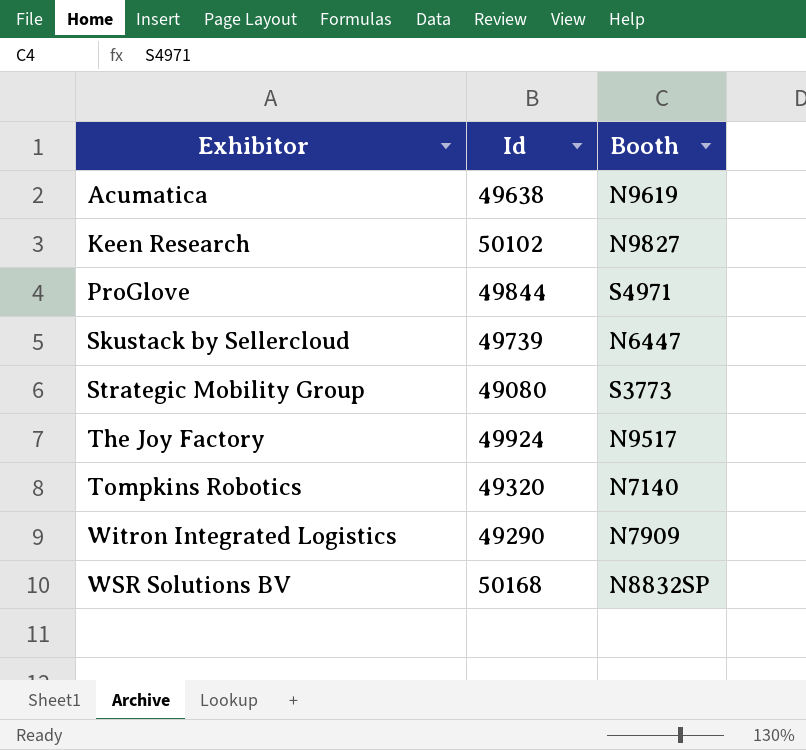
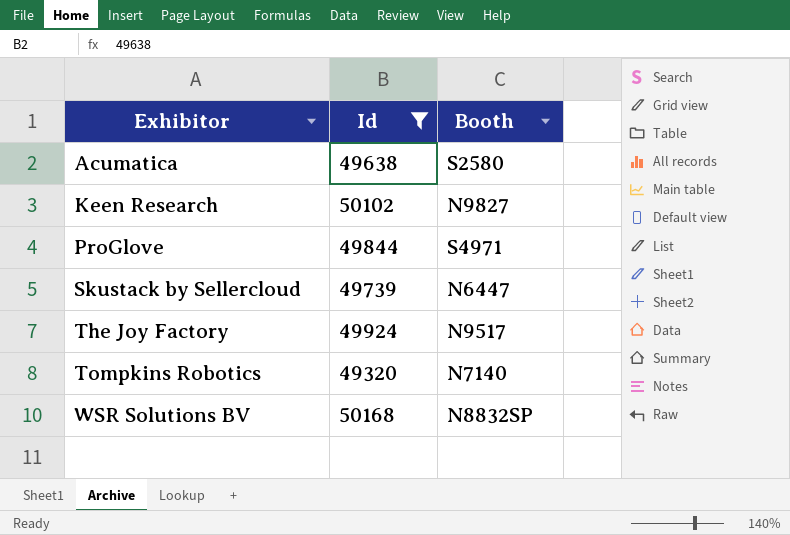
filter: none -> Id >= 49320
Acumatica | Booth: N9619 -> S2580

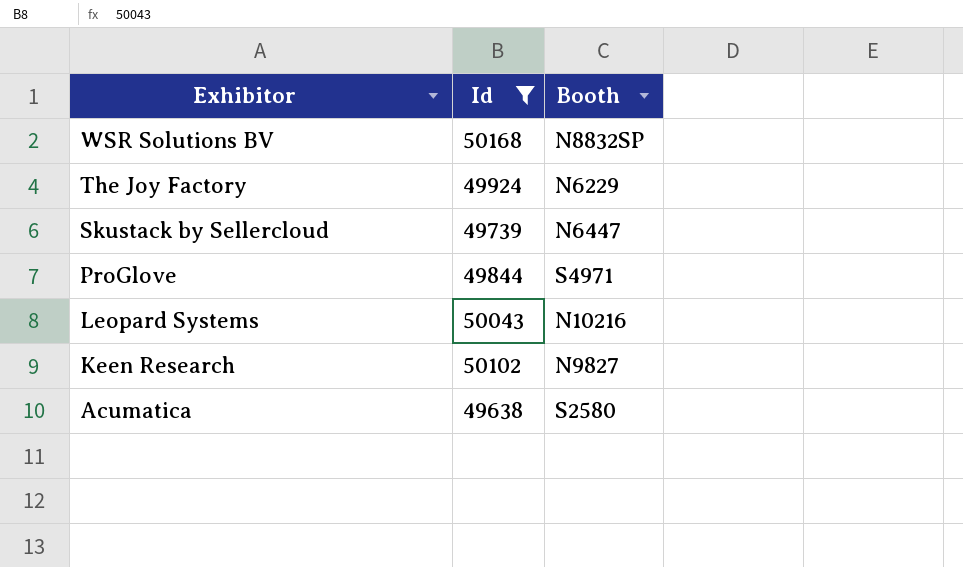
row order: Exhibitor ascending -> Exhibitor descending
row Tompkins Robotics: 49320 | N7140 -> none
The Joy Factory | Booth: N9517 -> N6229
row Leopard Systems: none -> 50043 | N10216

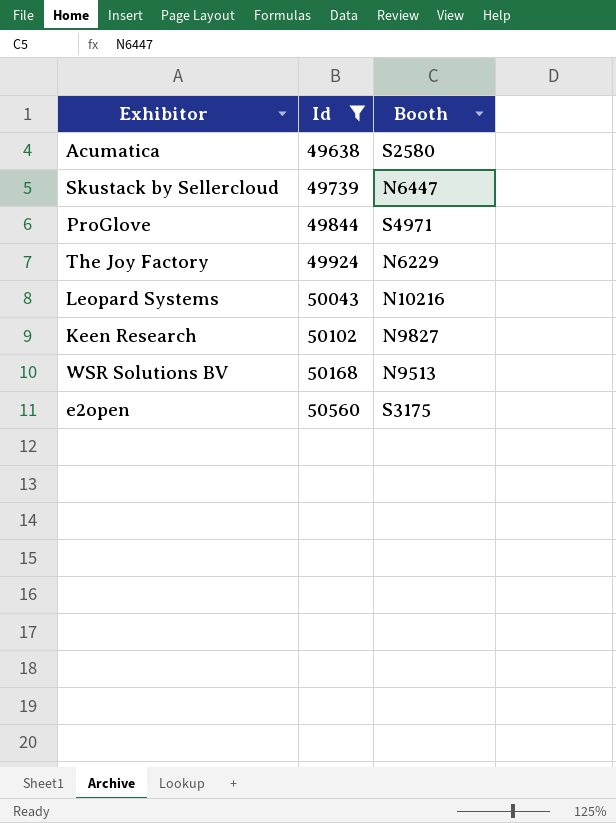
row order: Exhibitor descending -> Id ascending
WSR Solutions BV | Booth: N8832SP -> N9513
row e2open: none -> 50560 | S3175

